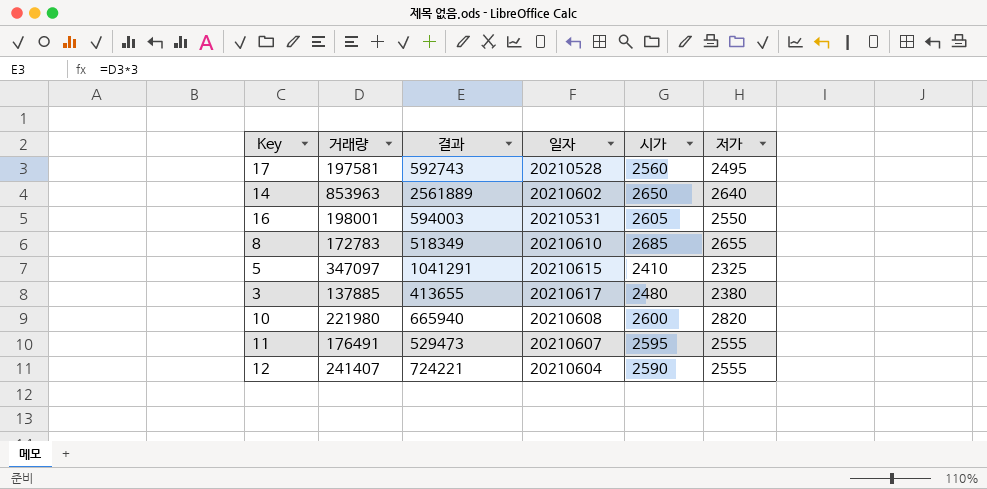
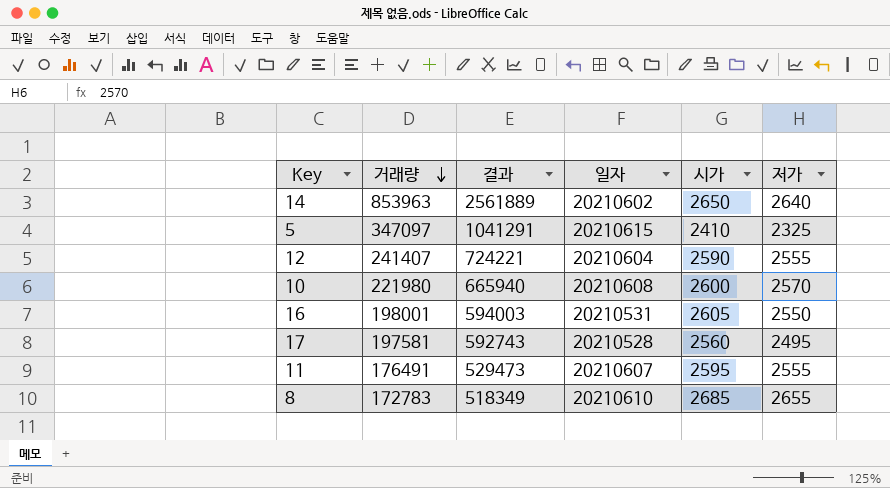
row order: none -> 거래량 descending
row 3: 137885 | 413655 | 20210617 | 2480 | 2380 -> none
10 | 저가: 2820 -> 2570

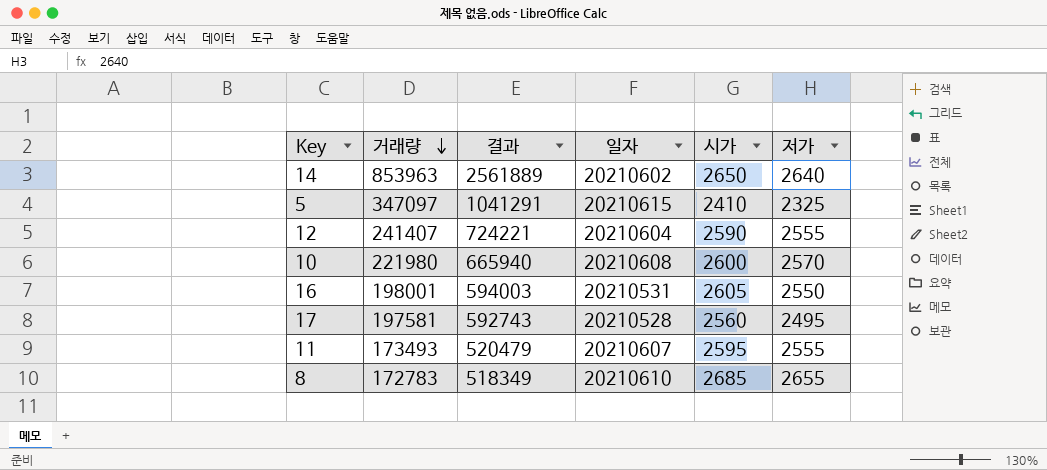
11 | 거래량: 176491 -> 173493
11 | 결과: 529473 -> 520479

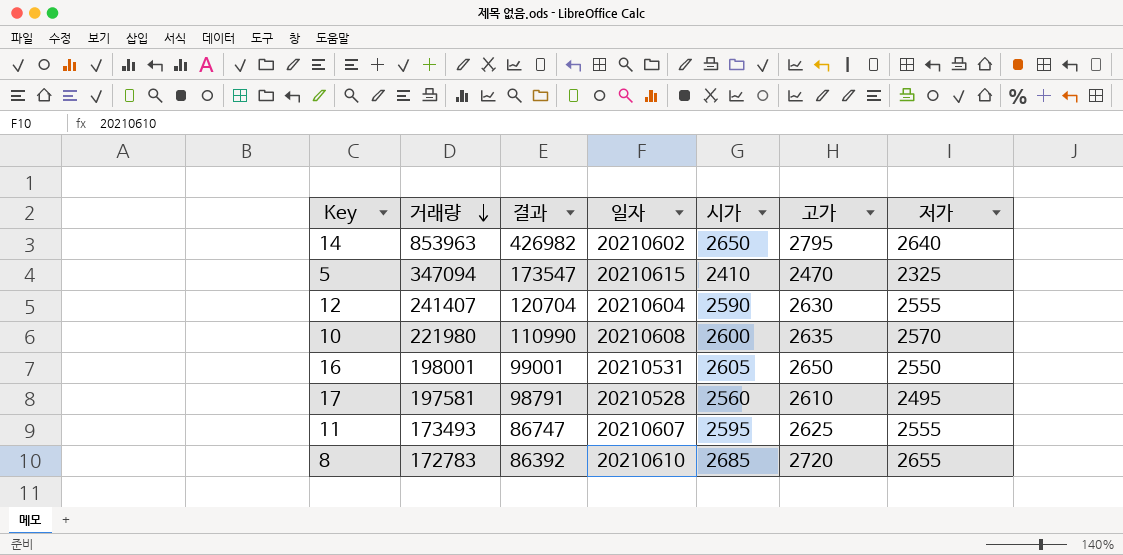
column 결과 | formula: [거래량] * 3 -> [거래량] * 0.5
column 고가 | position: none -> 6
5 | 거래량: 347097 -> 347094

